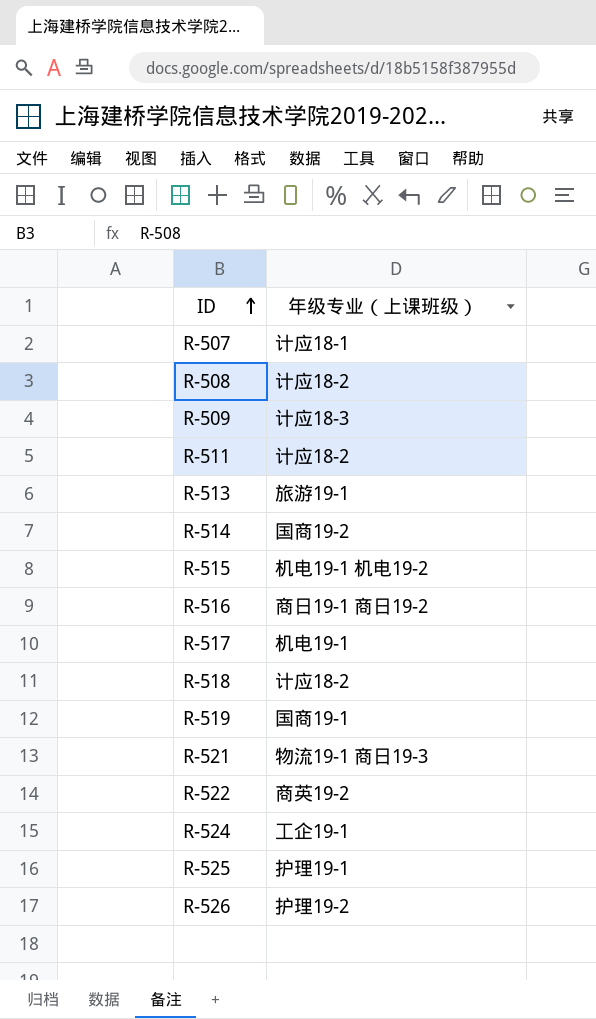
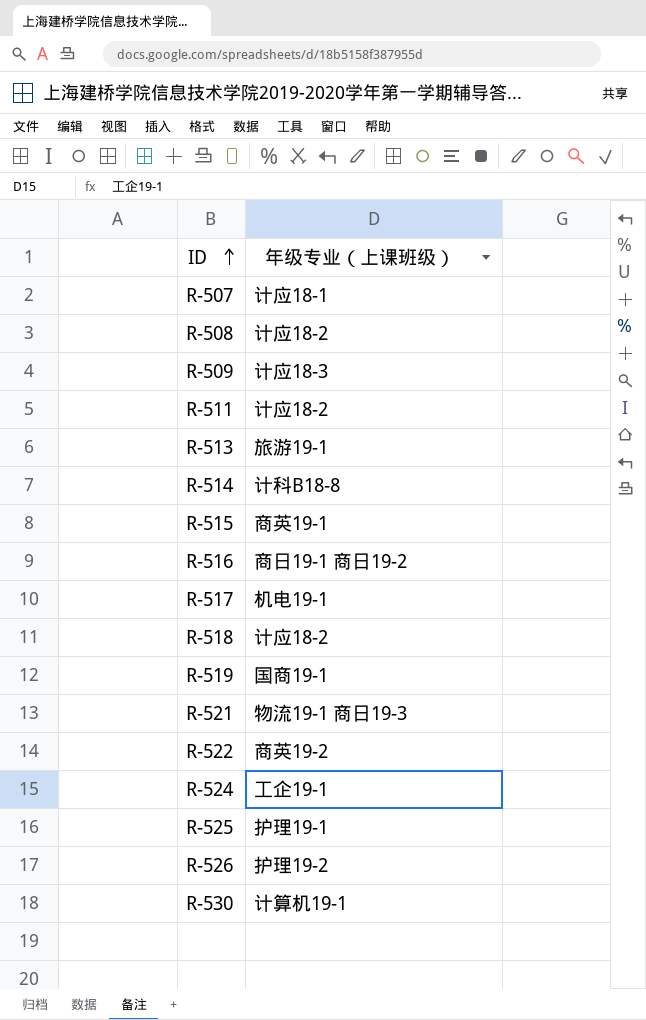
R-514 | 年级专业（上课班级）: 国商19-2 -> 计科B18-8
R-515 | 年级专业（上课班级）: 机电19-1 机电19-2 -> 商英19-1
row R-530: none -> 计算机19-1

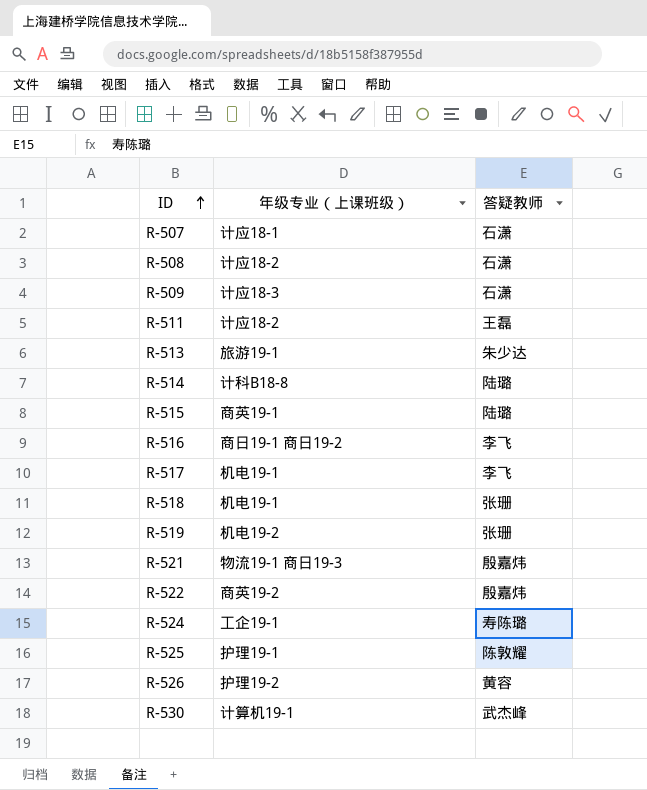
column 答疑教师 | position: none -> 3
R-518 | 年级专业（上课班级）: 计应18-2 -> 机电19-1
R-519 | 年级专业（上课班级）: 国商19-1 -> 机电19-2

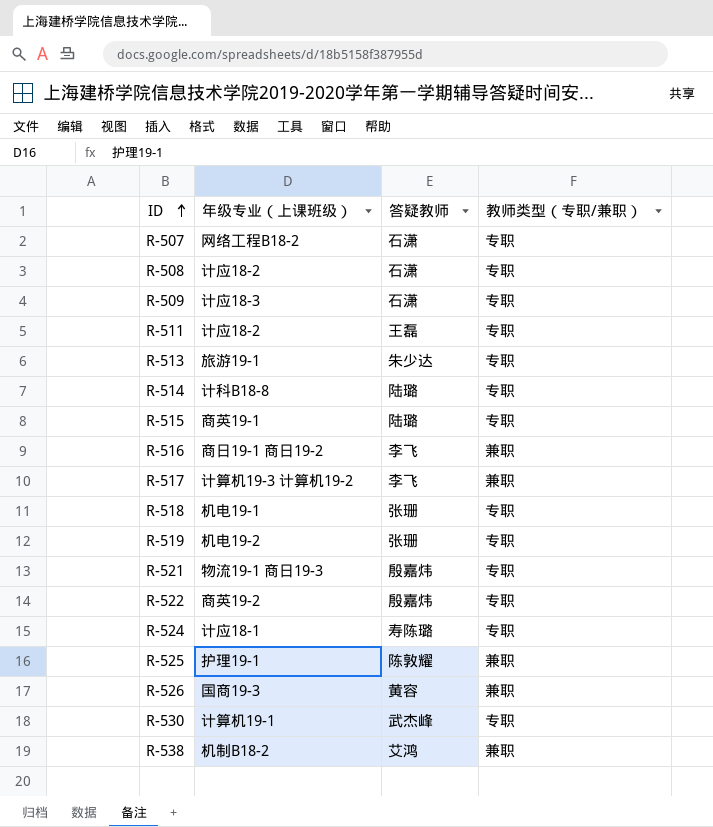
column 教师类型（专职/兼职） | position: none -> 4
R-507 | 年级专业（上课班级）: 计应18-1 -> 网络工程B18-2
R-517 | 年级专业（上课班级）: 机电19-1 -> 计算机19-3 计算机19-2
R-524 | 年级专业（上课班级）: 工企19-1 -> 计应18-1
R-526 | 年级专业（上课班级）: 护理19-2 -> 国商19-3
row R-538: none -> 机制B18-2 | 艾鸿 | 兼职

